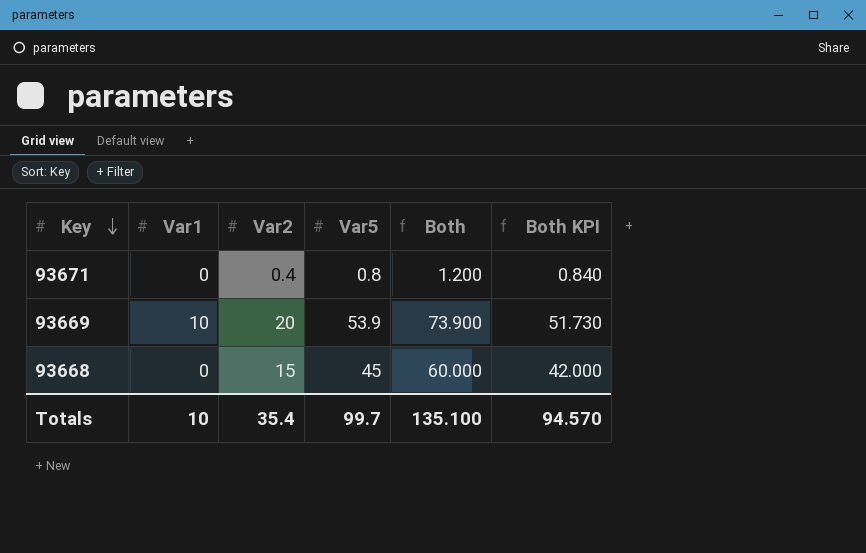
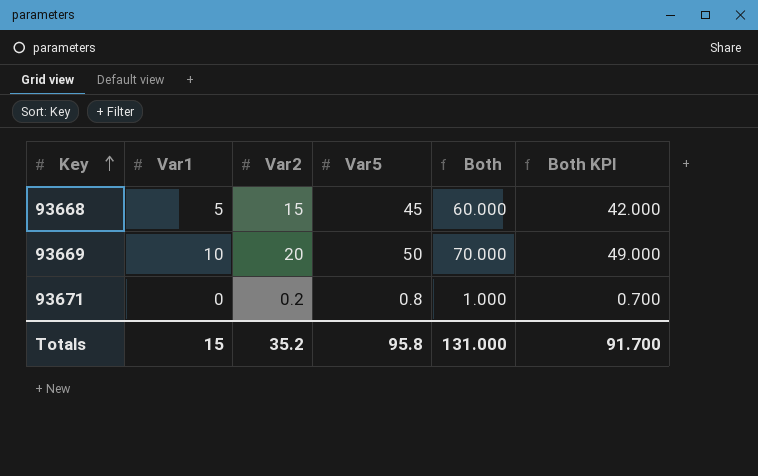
row order: Key descending -> Key ascending
93668 | Var1: 0 -> 5
93669 | Var5: 53.9 -> 50
93669 | Both: 73.900 -> 70.000
93669 | Both KPI: 51.730 -> 49.000
93671 | Var2: 0.4 -> 0.2
93671 | Both: 1.200 -> 1.000
93671 | Both KPI: 0.840 -> 0.700
Totals | Var1: 10 -> 15
Totals | Var2: 35.4 -> 35.2
Totals | Var5: 99.7 -> 95.8
Totals | Both: 135.100 -> 131.000
Totals | Both KPI: 94.570 -> 91.700

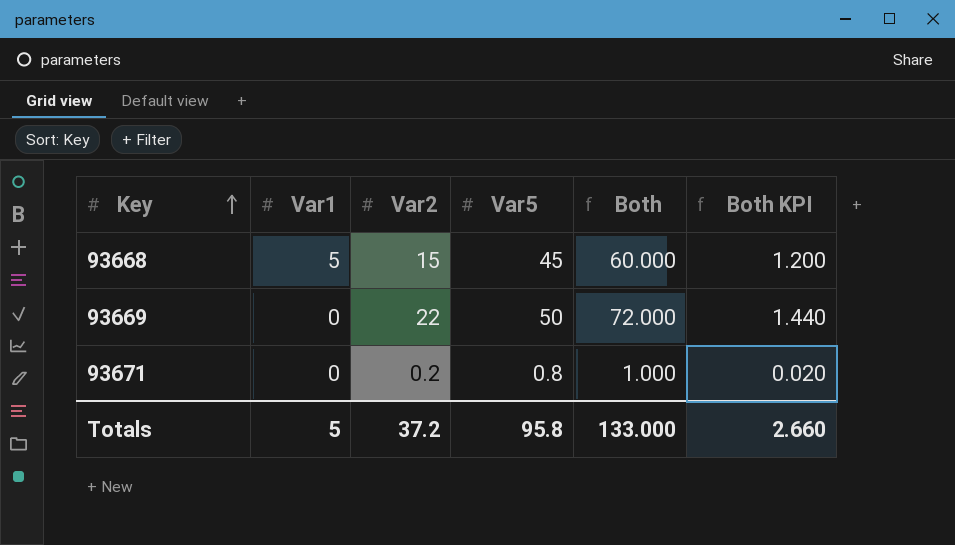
column Both KPI | formula: [Both] * 0.7 -> [Both] * 0.02
93669 | Var1: 10 -> 0
93669 | Var2: 20 -> 22
93669 | Both: 70.000 -> 72.000
Totals | Var1: 15 -> 5
Totals | Var2: 35.2 -> 37.2
Totals | Both: 131.000 -> 133.000
Totals | Both KPI: 91.700 -> 2.660

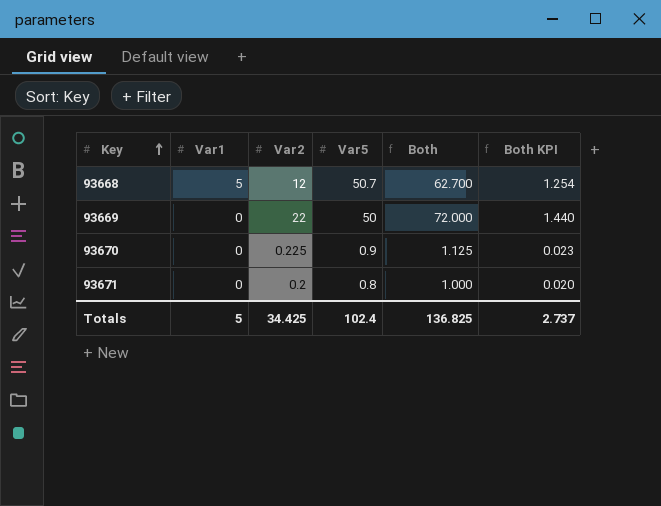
93668 | Var2: 15 -> 12
93668 | Var5: 45 -> 50.7
93668 | Both: 60.000 -> 62.700
93668 | Both KPI: 1.200 -> 1.254
row 93670: none -> 0 | 0.225 | 0.9 | 1.125 | 0.023
Totals | Var2: 37.2 -> 34.425
Totals | Var5: 95.8 -> 102.4
Totals | Both: 133.000 -> 136.825
Totals | Both KPI: 2.660 -> 2.737

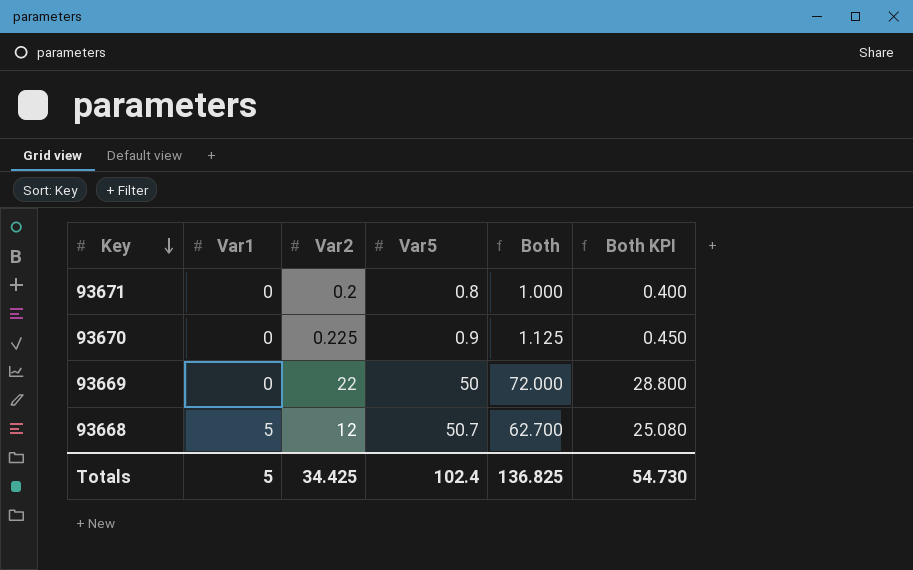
row order: Key ascending -> Key descending
column Both KPI | formula: [Both] * 0.02 -> [Both] * 0.4
Totals | Both KPI: 2.737 -> 54.730

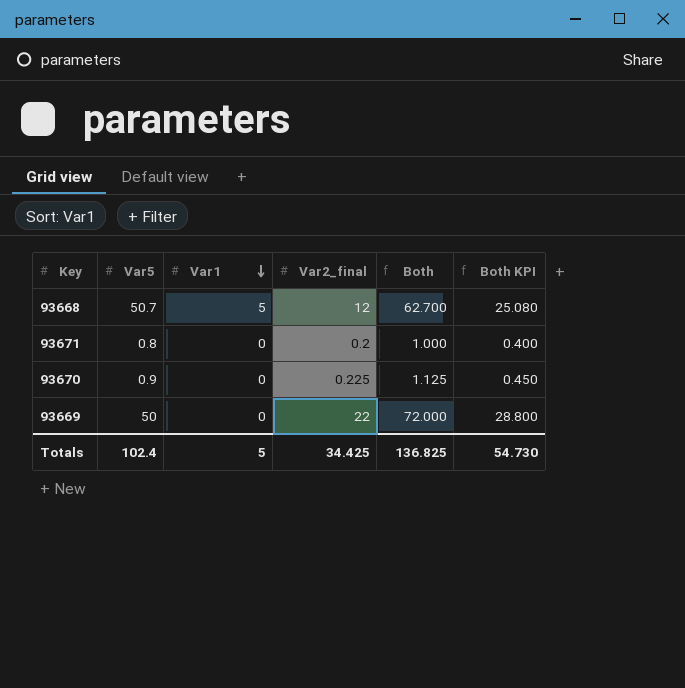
row order: Key descending -> Var1 descending
column Var5 | position: 4 -> 2
column name: Var2 -> Var2_final

